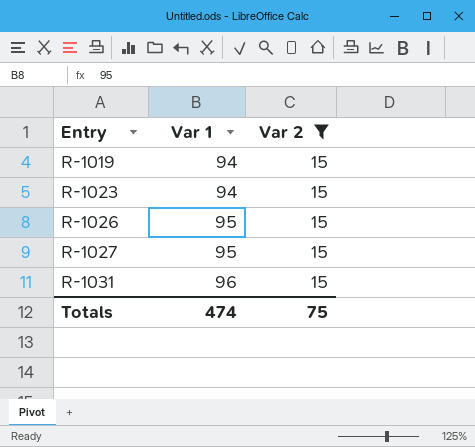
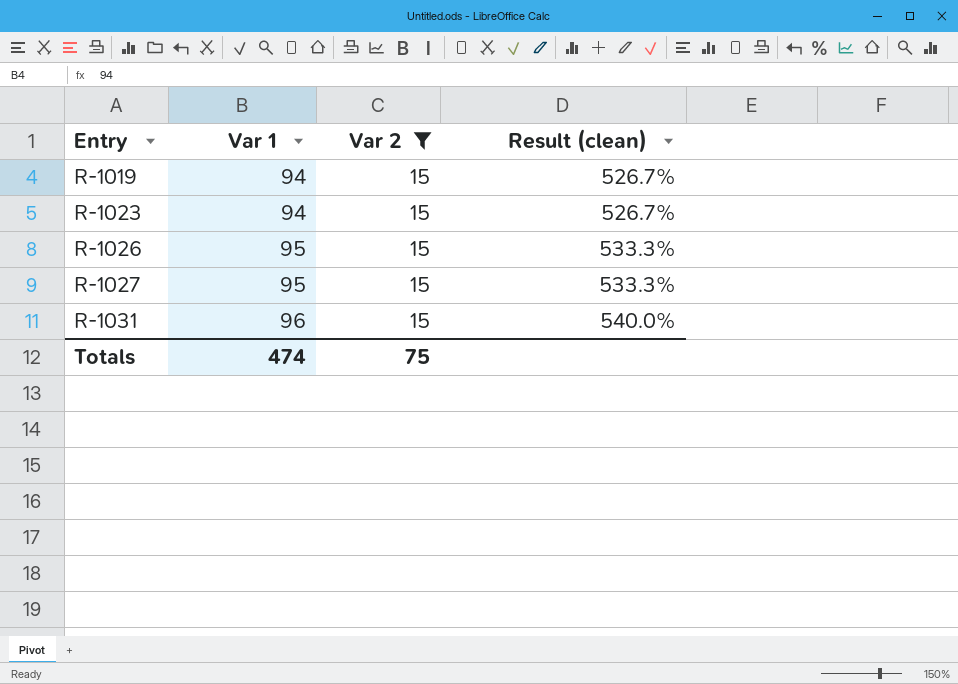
column Result (clean) | formula: none -> ([Var 1] - [Var 2]) / [Var 2]

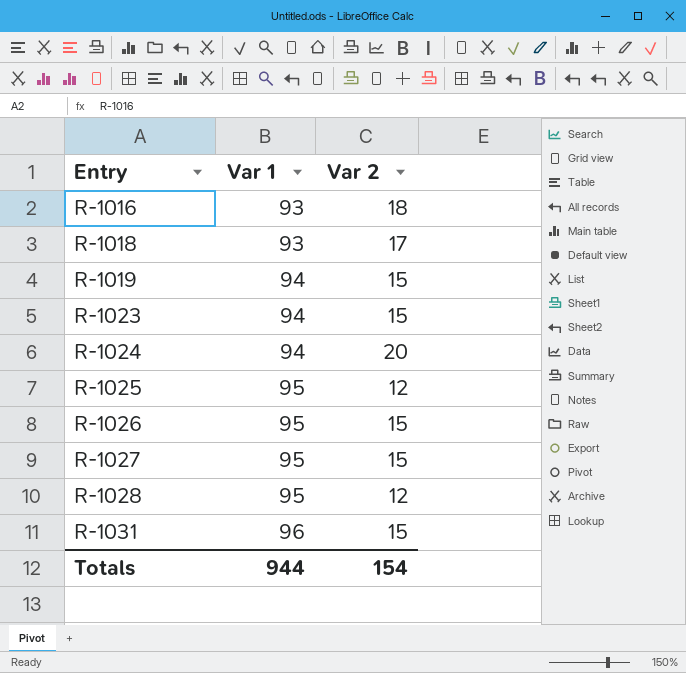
filter: Var 2 = 15 -> none
column Result (clean) | formula: ([Var 1] - [Var 2]) / [Var 2] -> none
Totals | Var 1: 474 -> 944
Totals | Var 2: 75 -> 154

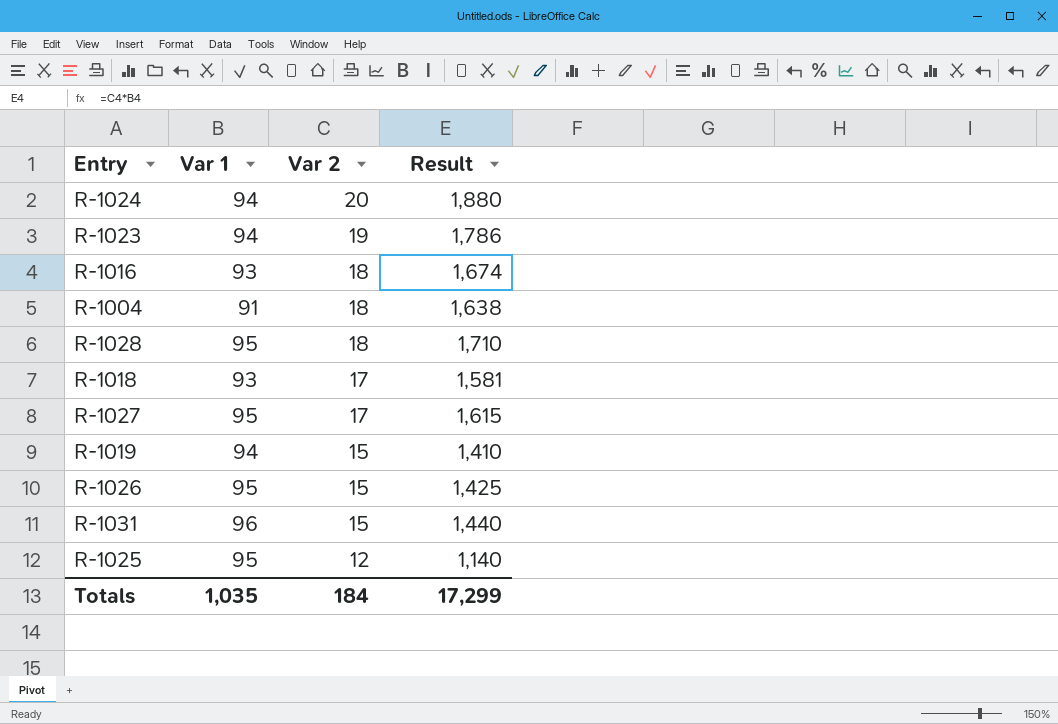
row order: Entry ascending -> Var 2 descending
column Result | formula: none -> [Var 1] * [Var 2]
R-1023 | Var 2: 15 -> 19
row R-1004: none -> 91 | 18 | 1,638
R-1028 | Var 2: 12 -> 18
R-1027 | Var 2: 15 -> 17
Totals | Var 1: 944 -> 1,035
Totals | Var 2: 154 -> 184

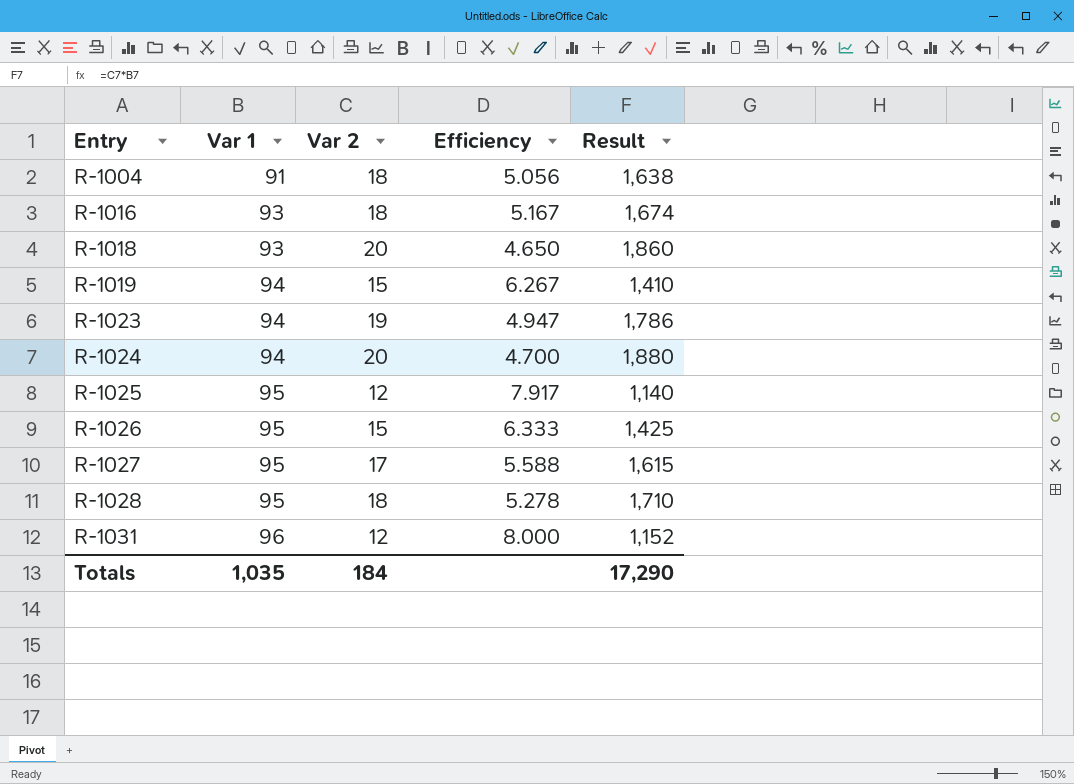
row order: Var 2 descending -> Entry ascending
column Efficiency | formula: none -> [Var 1] / [Var 2]
R-1018 | Var 2: 17 -> 20
R-1018 | Result: 1,581 -> 1,860
R-1031 | Var 2: 15 -> 12
R-1031 | Result: 1,440 -> 1,152
Totals | Result: 17,299 -> 17,290

